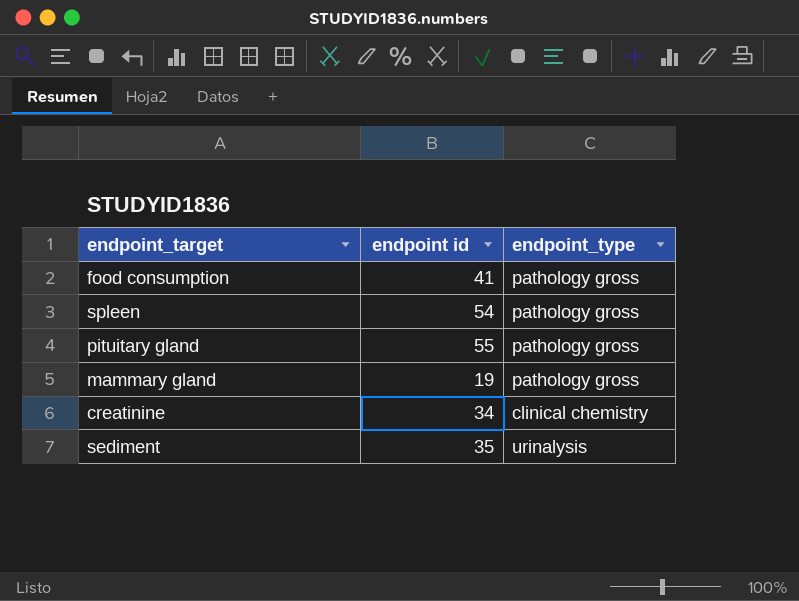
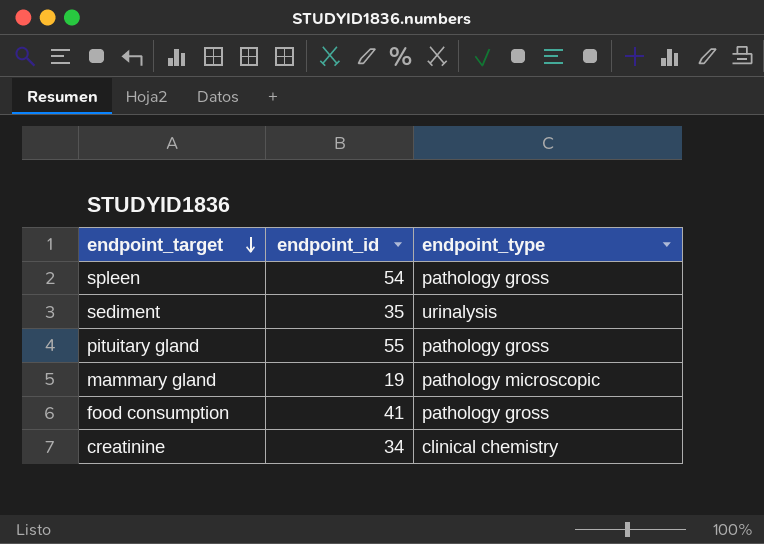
row order: none -> endpoint_target descending
column name: endpoint id -> endpoint_id
mammary gland | endpoint_type: pathology gross -> pathology microscopic

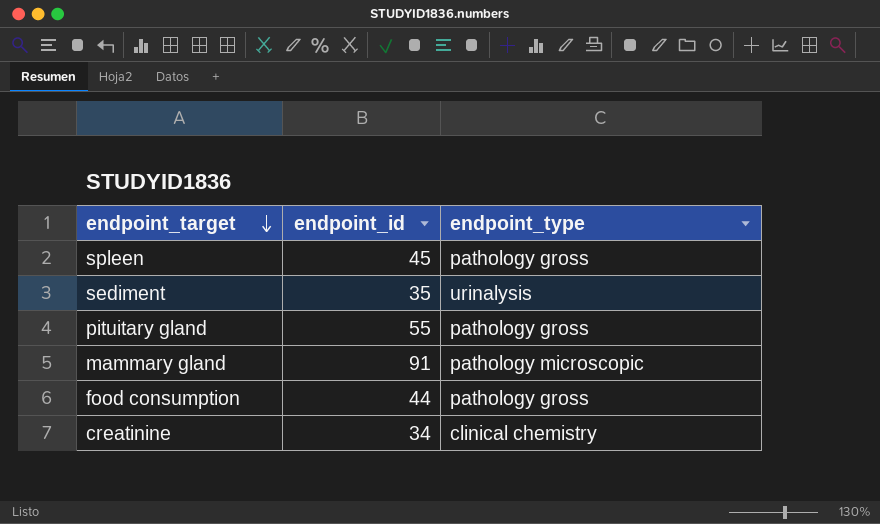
spleen | endpoint_id: 54 -> 45
mammary gland | endpoint_id: 19 -> 91
food consumption | endpoint_id: 41 -> 44

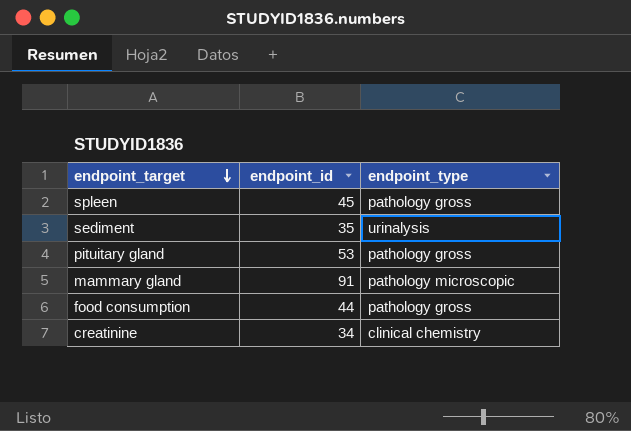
pituitary gland | endpoint_id: 55 -> 53

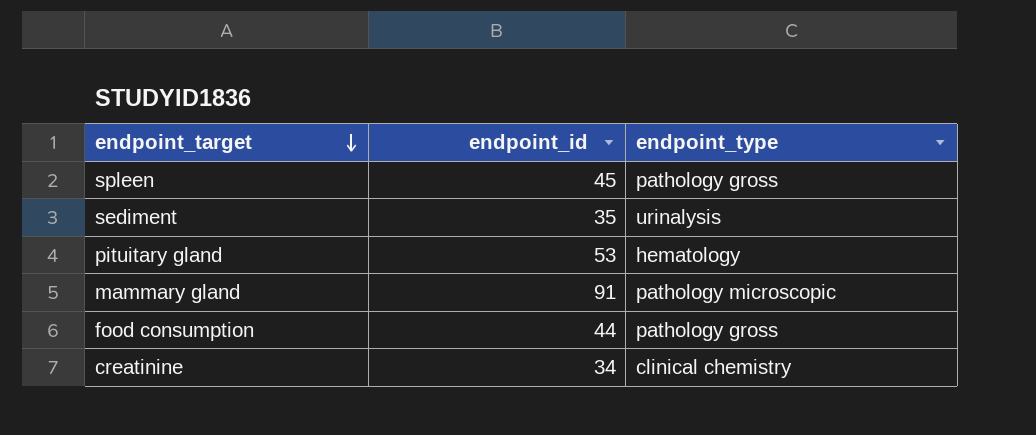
pituitary gland | endpoint_type: pathology gross -> hematology

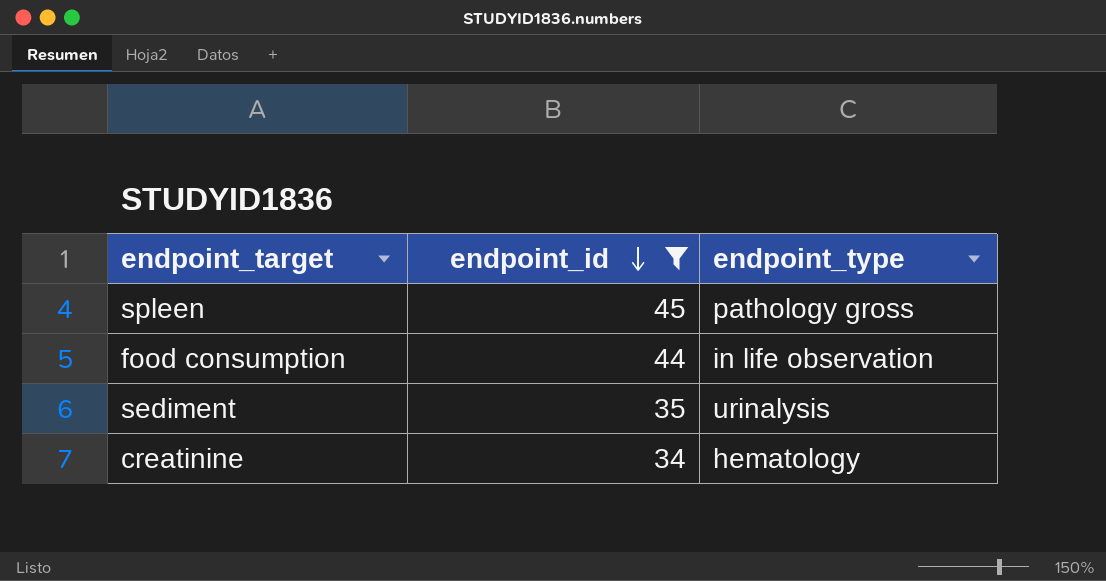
filter: none -> endpoint_id <= 45
row order: endpoint_target descending -> endpoint_id descending
food consumption | endpoint_type: pathology gross -> in life observation
creatinine | endpoint_type: clinical chemistry -> hematology

